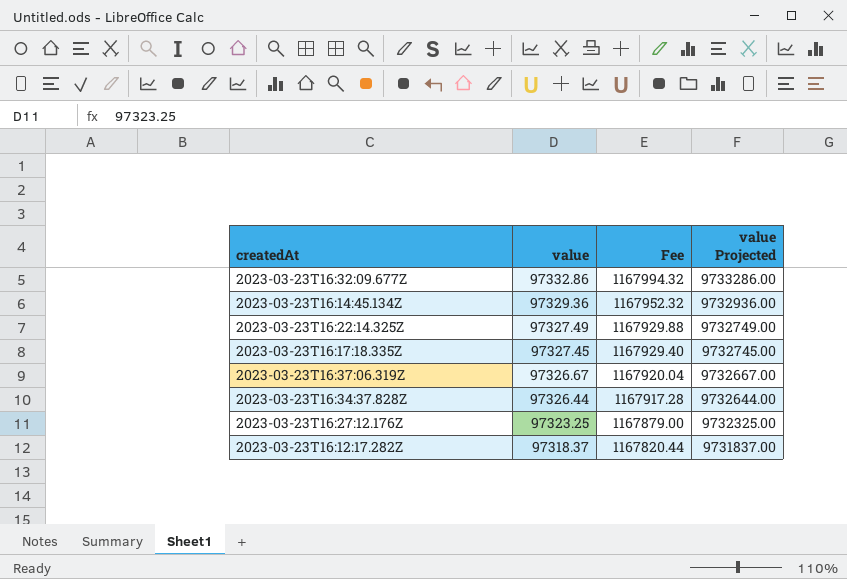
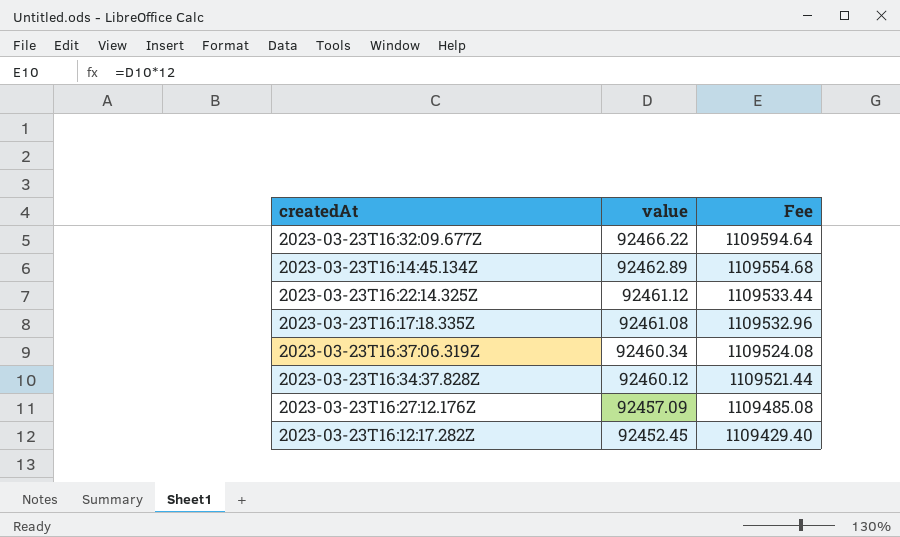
column value Projected | formula: [value] * 100 -> none
2023-03-23T16:32:09.677Z | value: 97332.86 -> 92466.22
2023-03-23T16:32:09.677Z | Fee: 1167994.32 -> 1109594.64
2023-03-23T16:14:45.134Z | value: 97329.36 -> 92462.89
2023-03-23T16:14:45.134Z | Fee: 1167952.32 -> 1109554.68
2023-03-23T16:22:14.325Z | value: 97327.49 -> 92461.12
2023-03-23T16:22:14.325Z | Fee: 1167929.88 -> 1109533.44
2023-03-23T16:17:18.335Z | value: 97327.45 -> 92461.08
2023-03-23T16:17:18.335Z | Fee: 1167929.40 -> 1109532.96
2023-03-23T16:37:06.319Z | value: 97326.67 -> 92460.34
2023-03-23T16:37:06.319Z | Fee: 1167920.04 -> 1109524.08
2023-03-23T16:34:37.828Z | value: 97326.44 -> 92460.12
2023-03-23T16:34:37.828Z | Fee: 1167917.28 -> 1109521.44
2023-03-23T16:27:12.176Z | value: 97323.25 -> 92457.09
2023-03-23T16:27:12.176Z | Fee: 1167879.00 -> 1109485.08
2023-03-23T16:12:17.282Z | value: 97318.37 -> 92452.45
2023-03-23T16:12:17.282Z | Fee: 1167820.44 -> 1109429.40

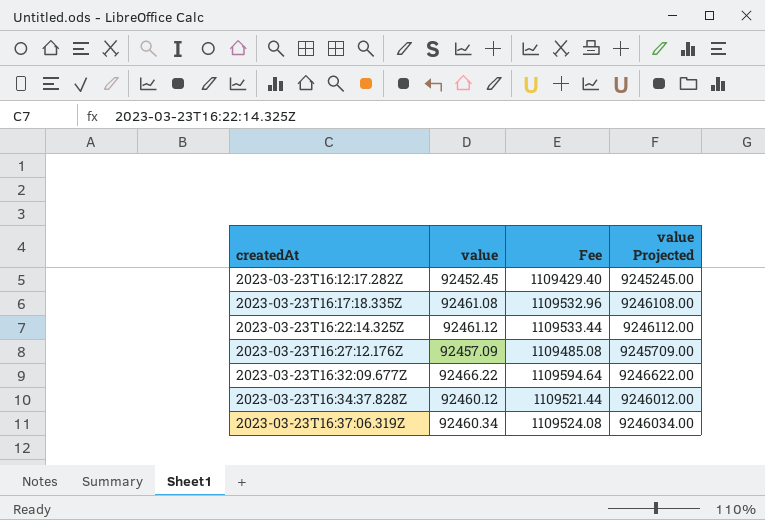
row order: value descending -> createdAt ascending
column value Projected | formula: none -> [value] * 100
row 2023-03-23T16:14:45.134Z: 92462.89 | 1109554.68 -> none

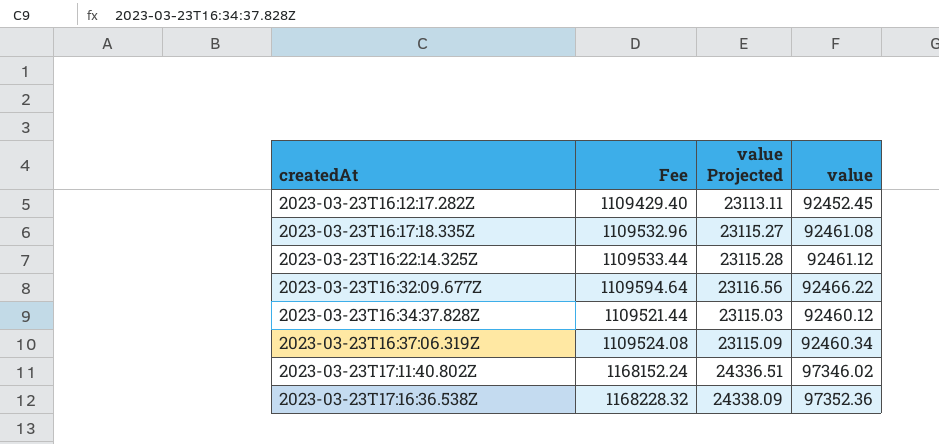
column value Projected | formula: [value] * 100 -> [value] * 0.25
column value | position: 2 -> 4
row 2023-03-23T16:27:12.176Z: 92457.09 | 1109485.08 | 9245709.00 -> none
row 2023-03-23T17:11:40.802Z: none -> 1168152.24 | 24336.51 | 97346.02
row 2023-03-23T17:16:36.538Z: none -> 1168228.32 | 24338.09 | 97352.36

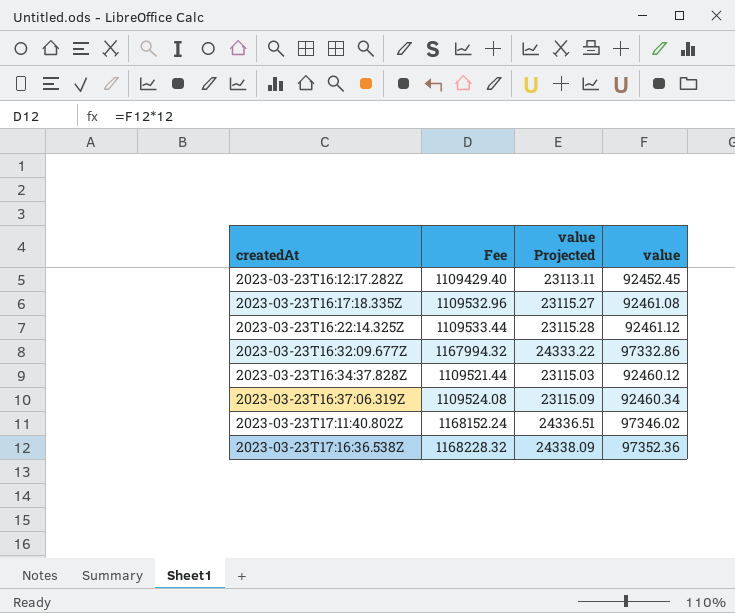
2023-03-23T16:32:09.677Z | Fee: 1109594.64 -> 1167994.32
2023-03-23T16:32:09.677Z | value Projected: 23116.56 -> 24333.22
2023-03-23T16:32:09.677Z | value: 92466.22 -> 97332.86

